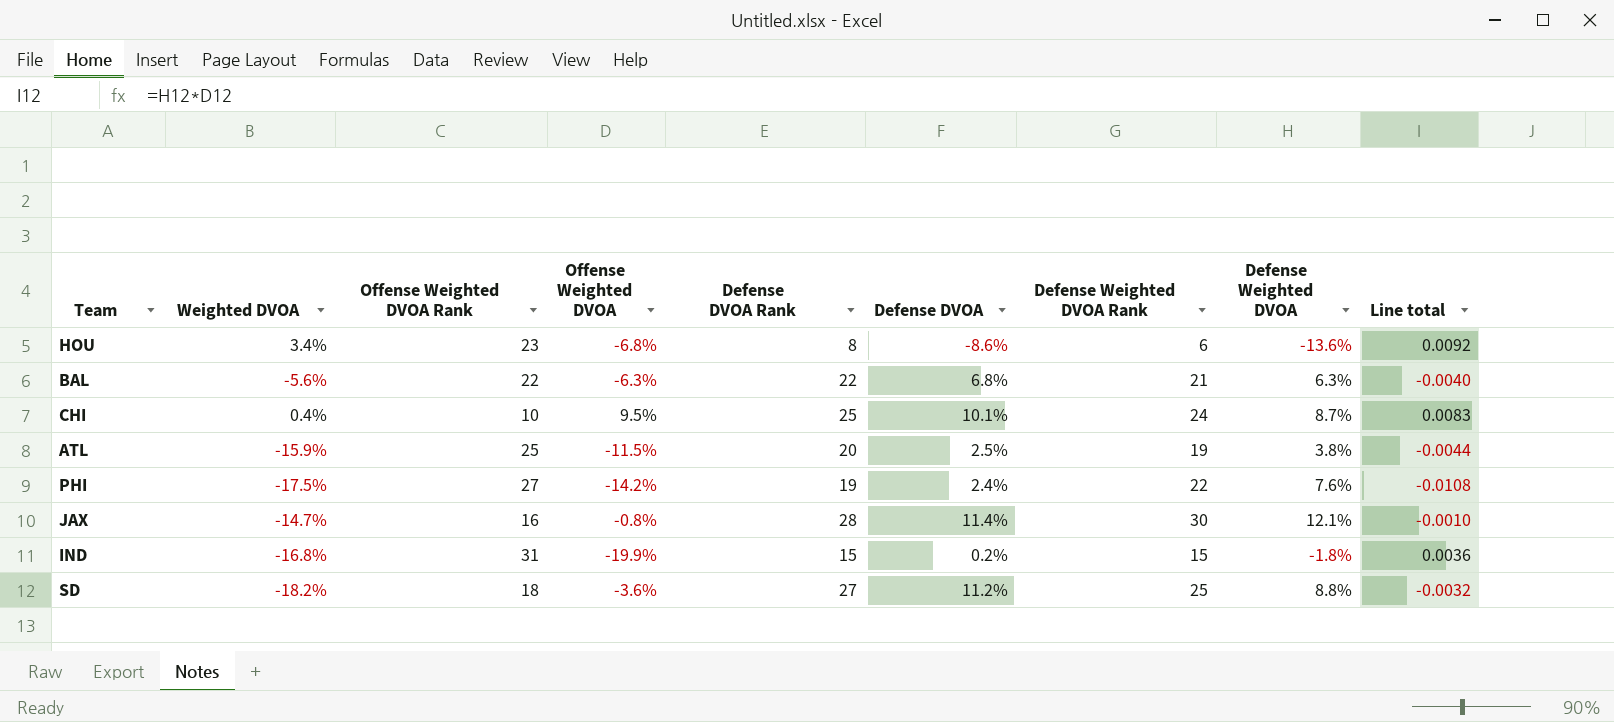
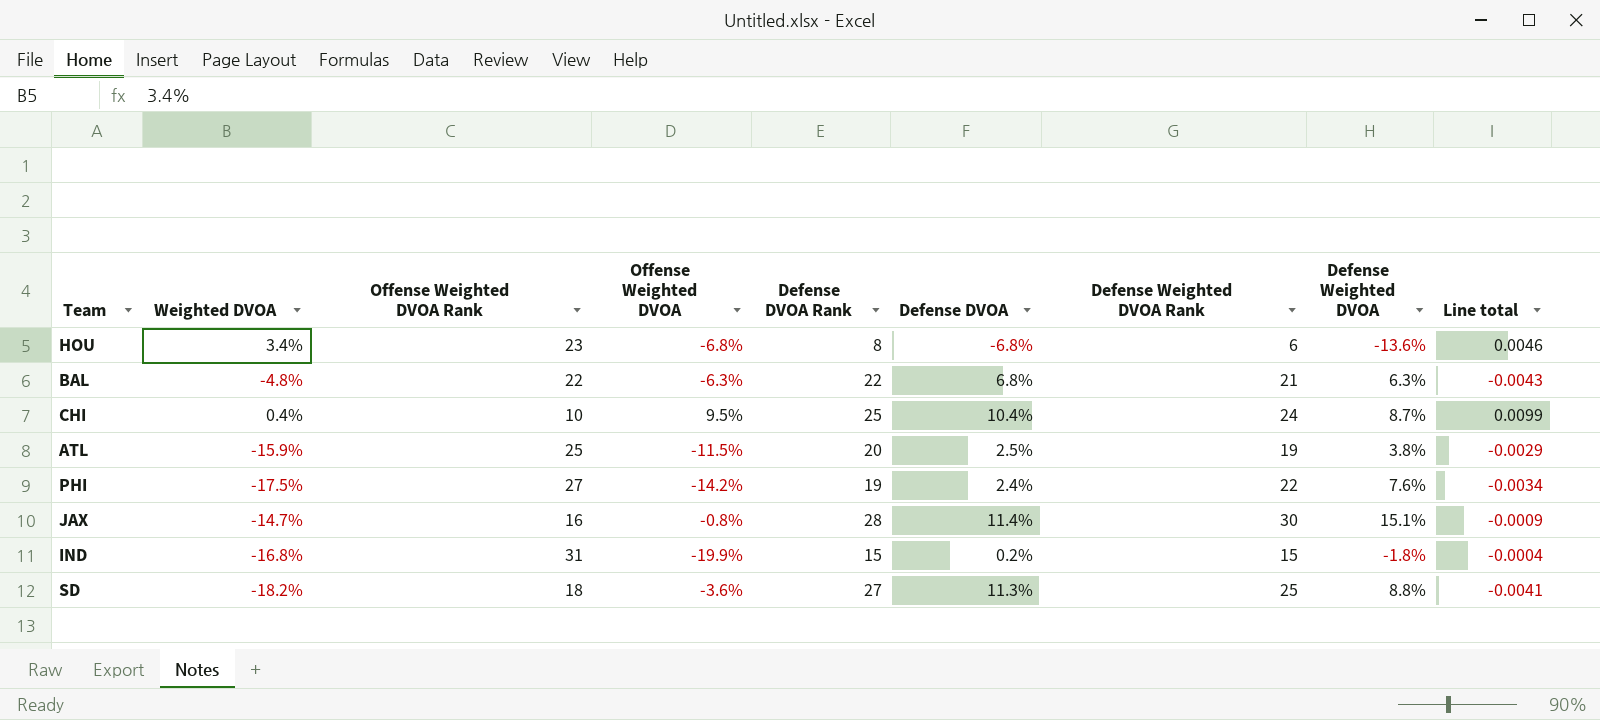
column Line total | formula: [Offense Weighted DVOA] * [Defense Weighted DVOA] -> [Offense Weighted DVOA] * [Defense DVOA]
HOU | Defense DVOA: -8.6% -> -6.8%
BAL | Weighted DVOA: -5.6% -> -4.8%
CHI | Defense DVOA: 10.1% -> 10.4%
JAX | Defense Weighted DVOA: 12.1% -> 15.1%
SD | Defense DVOA: 11.2% -> 11.3%

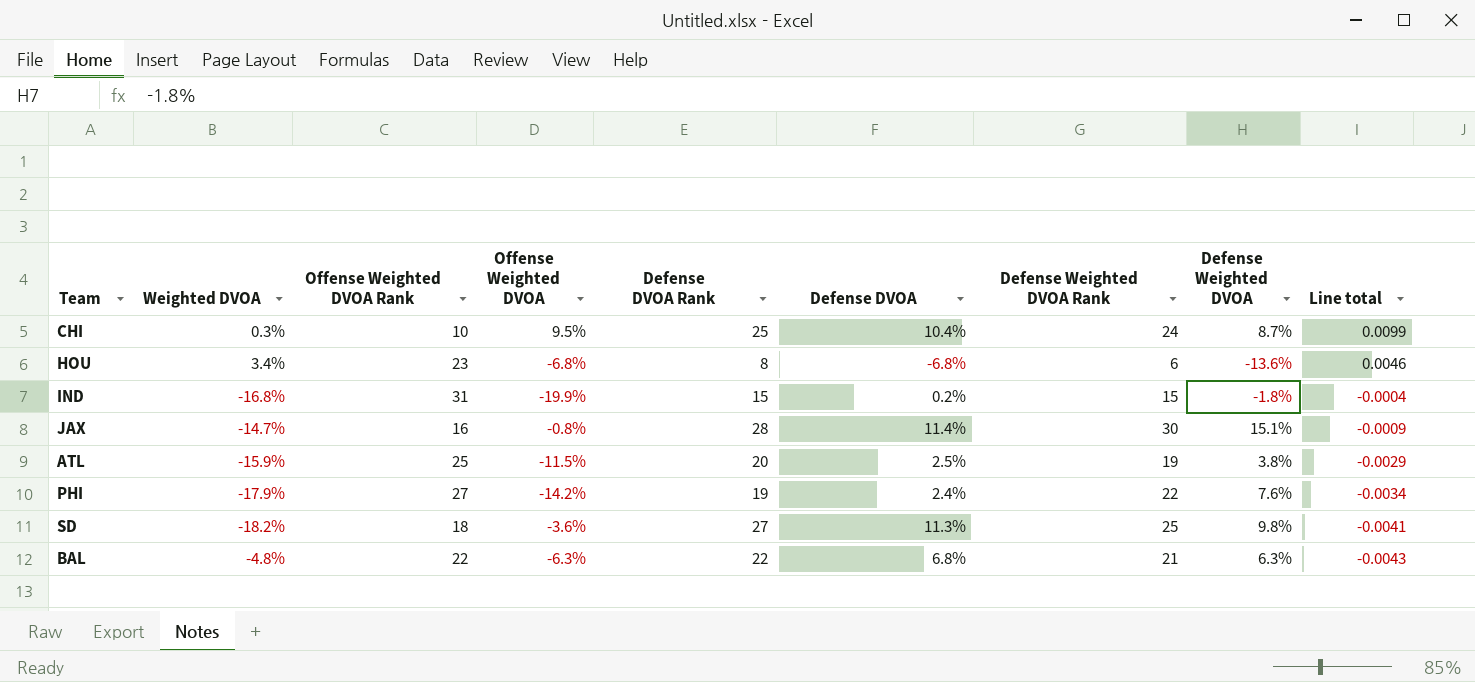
row order: none -> Line total descending
CHI | Weighted DVOA: 0.4% -> 0.3%
PHI | Weighted DVOA: -17.5% -> -17.9%
SD | Defense Weighted DVOA: 8.8% -> 9.8%

